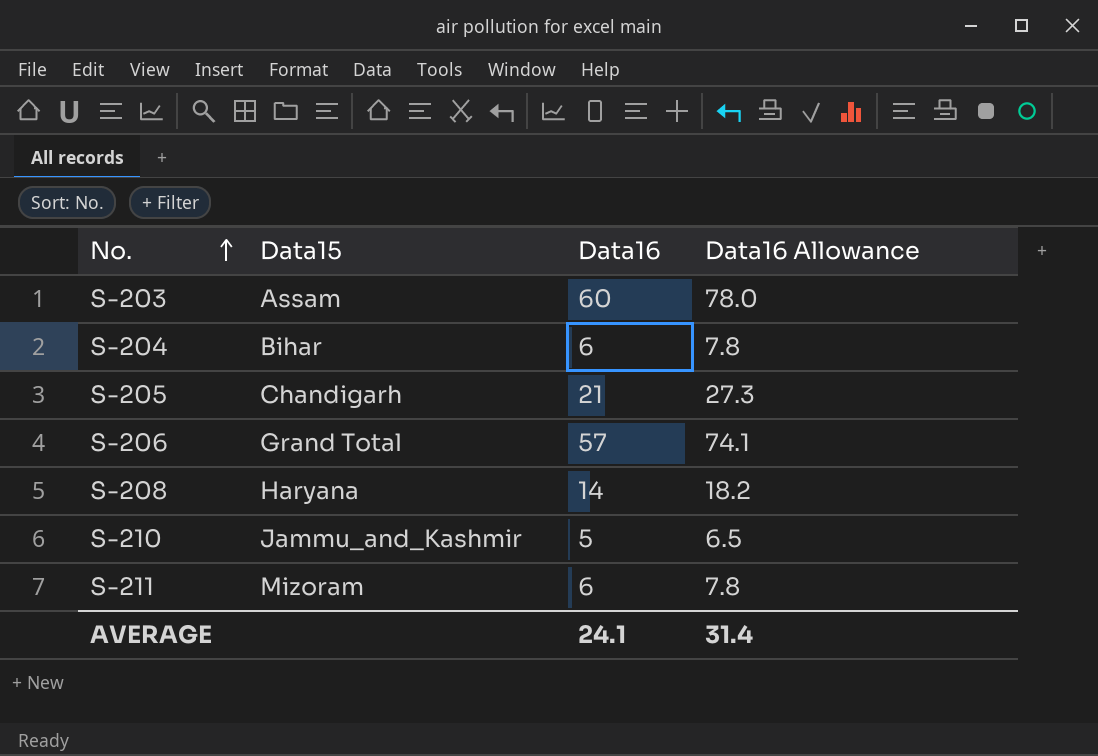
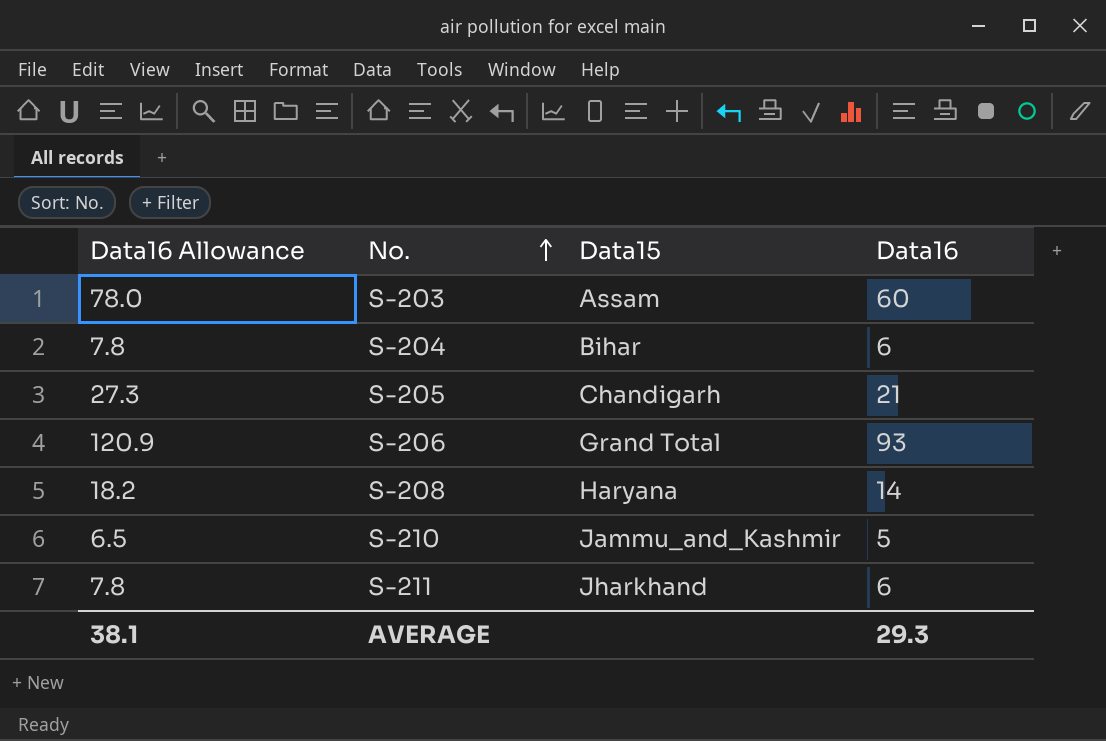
column Data16 Allowance | position: 4 -> 1
S-206 | Data16 Allowance: 74.1 -> 120.9
S-206 | Data16: 57 -> 93
S-211 | Data15: Mizoram -> Jharkhand
AVERAGE | Data16 Allowance: 31.4 -> 38.1
AVERAGE | Data16: 24.1 -> 29.3

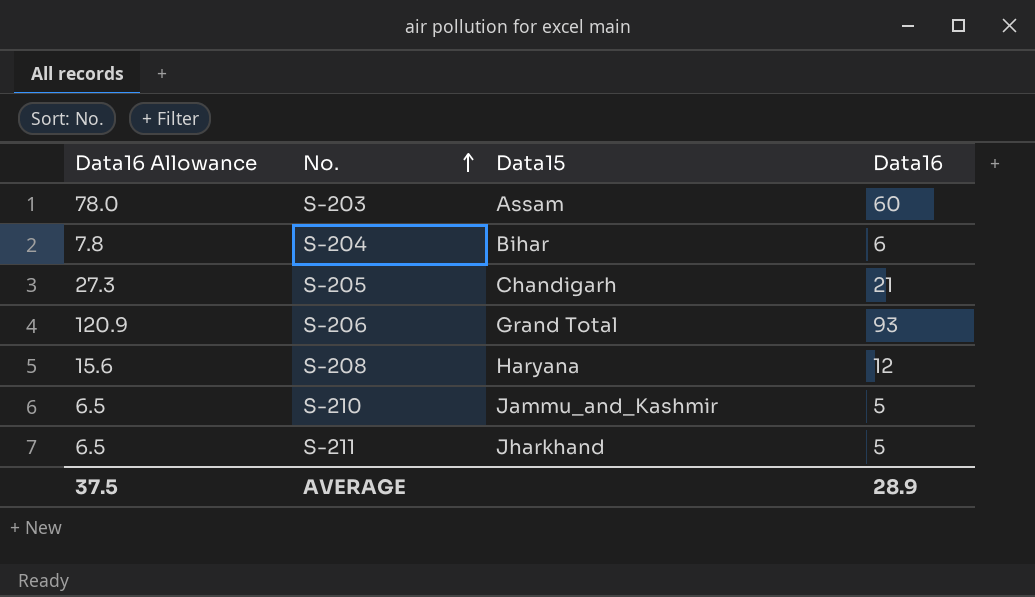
S-208 | Data16 Allowance: 18.2 -> 15.6
S-208 | Data16: 14 -> 12
S-211 | Data16 Allowance: 7.8 -> 6.5
S-211 | Data16: 6 -> 5
AVERAGE | Data16 Allowance: 38.1 -> 37.5
AVERAGE | Data16: 29.3 -> 28.9

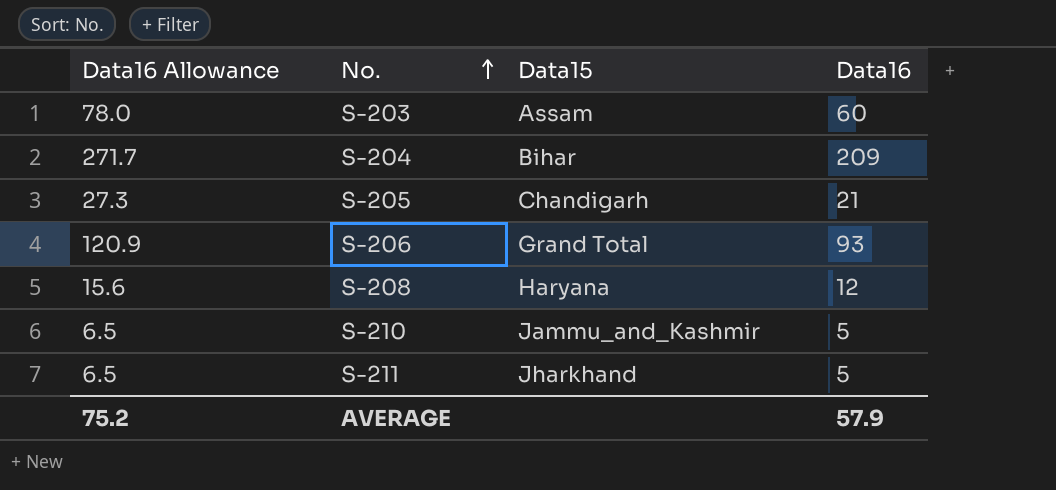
S-204 | Data16 Allowance: 7.8 -> 271.7
S-204 | Data16: 6 -> 209
AVERAGE | Data16 Allowance: 37.5 -> 75.2
AVERAGE | Data16: 28.9 -> 57.9

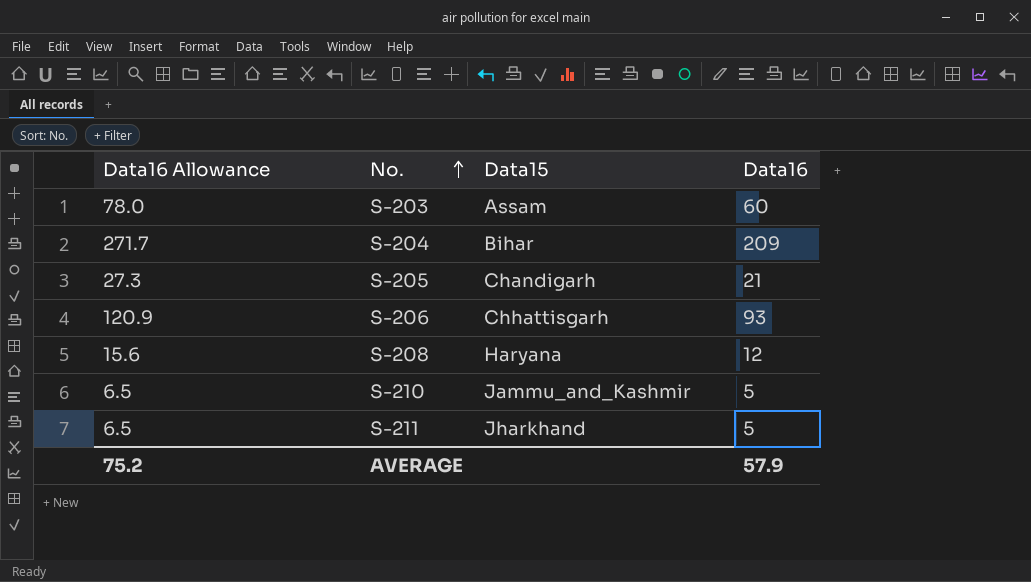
S-206 | Data15: Grand Total -> Chhattisgarh

